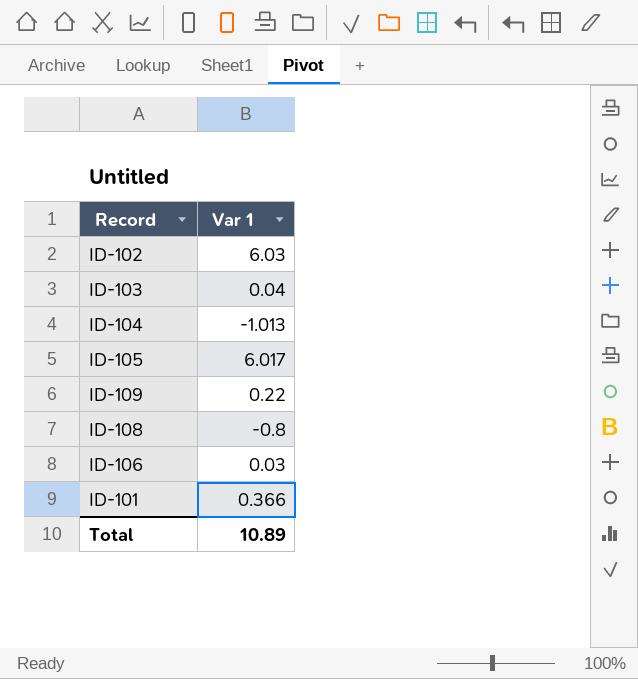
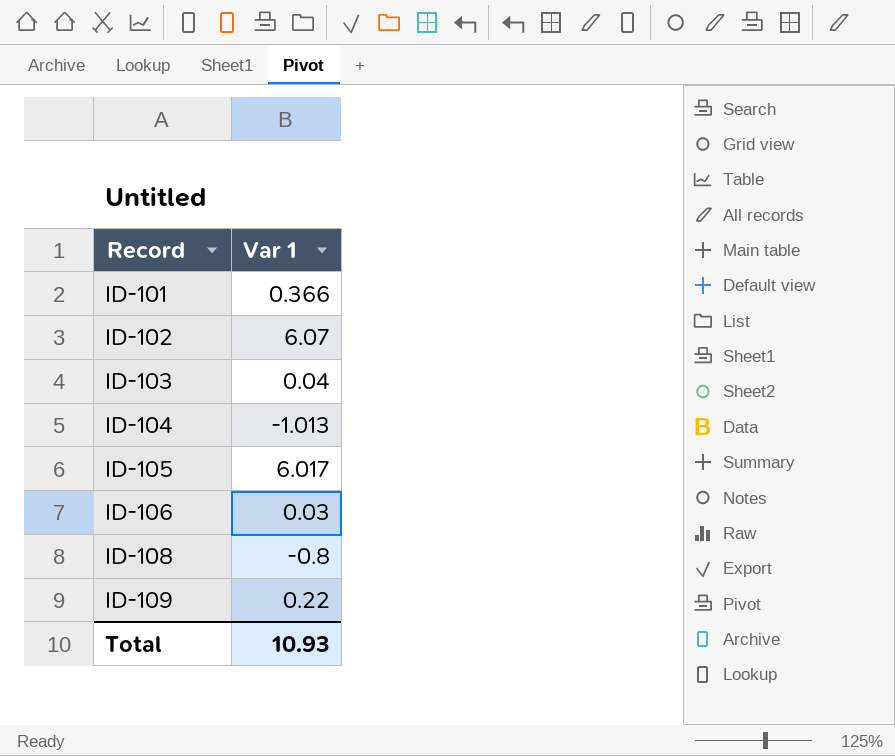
row order: none -> Record ascending
ID-102 | Var 1: 6.03 -> 6.07
Total | Var 1: 10.89 -> 10.93

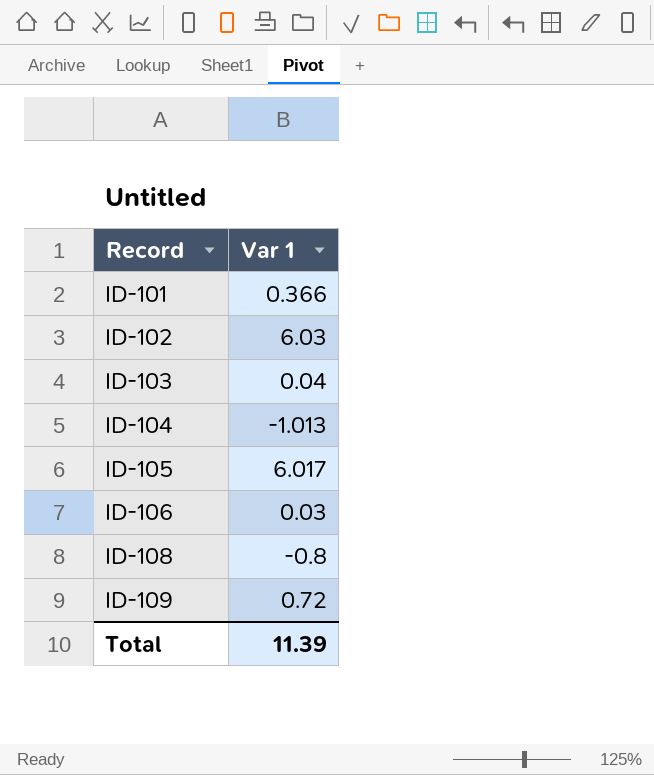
ID-102 | Var 1: 6.07 -> 6.03
ID-109 | Var 1: 0.22 -> 0.72
Total | Var 1: 10.93 -> 11.39

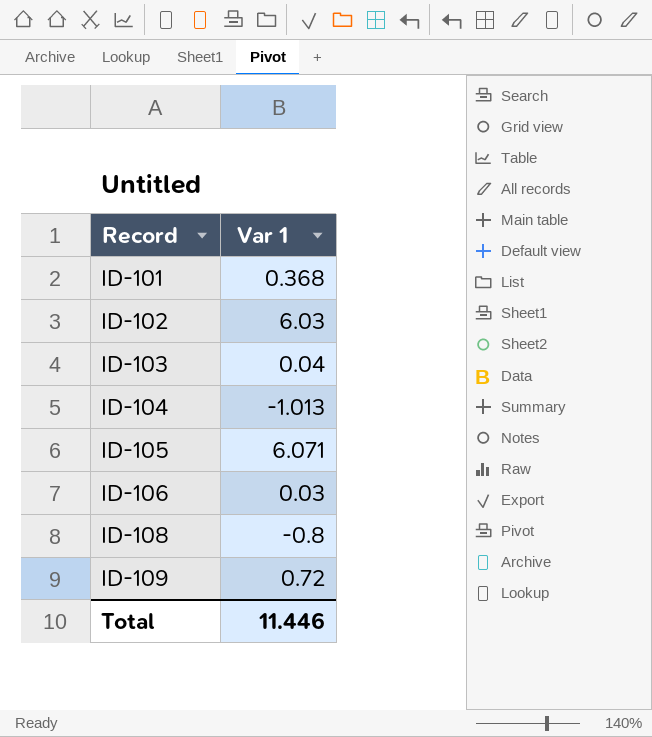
ID-101 | Var 1: 0.366 -> 0.368
ID-105 | Var 1: 6.017 -> 6.071
Total | Var 1: 11.39 -> 11.446

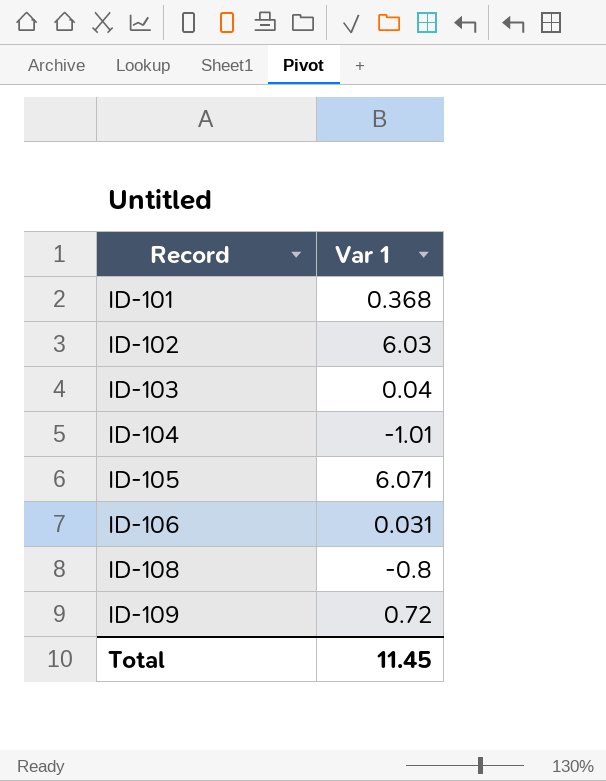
ID-104 | Var 1: -1.013 -> -1.01
ID-106 | Var 1: 0.03 -> 0.031
Total | Var 1: 11.446 -> 11.45

